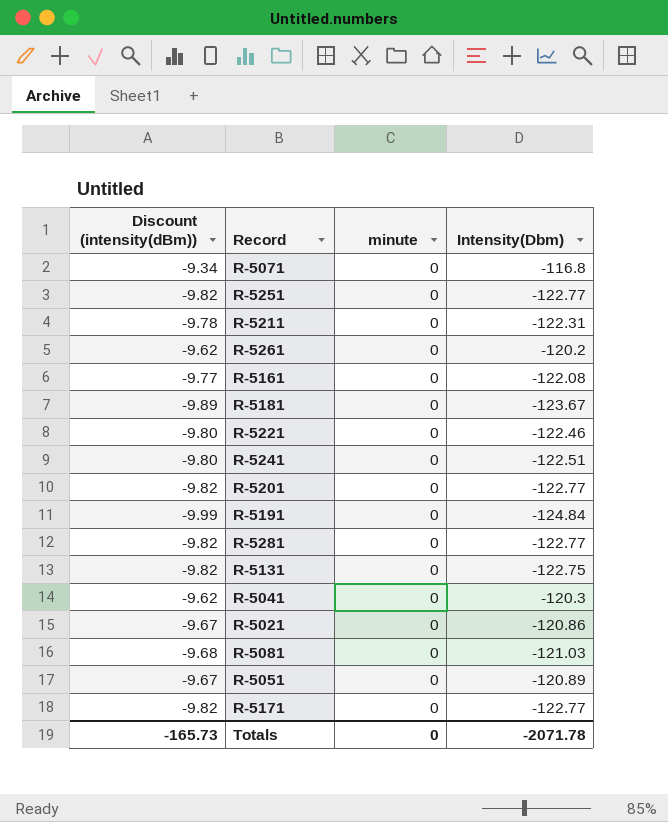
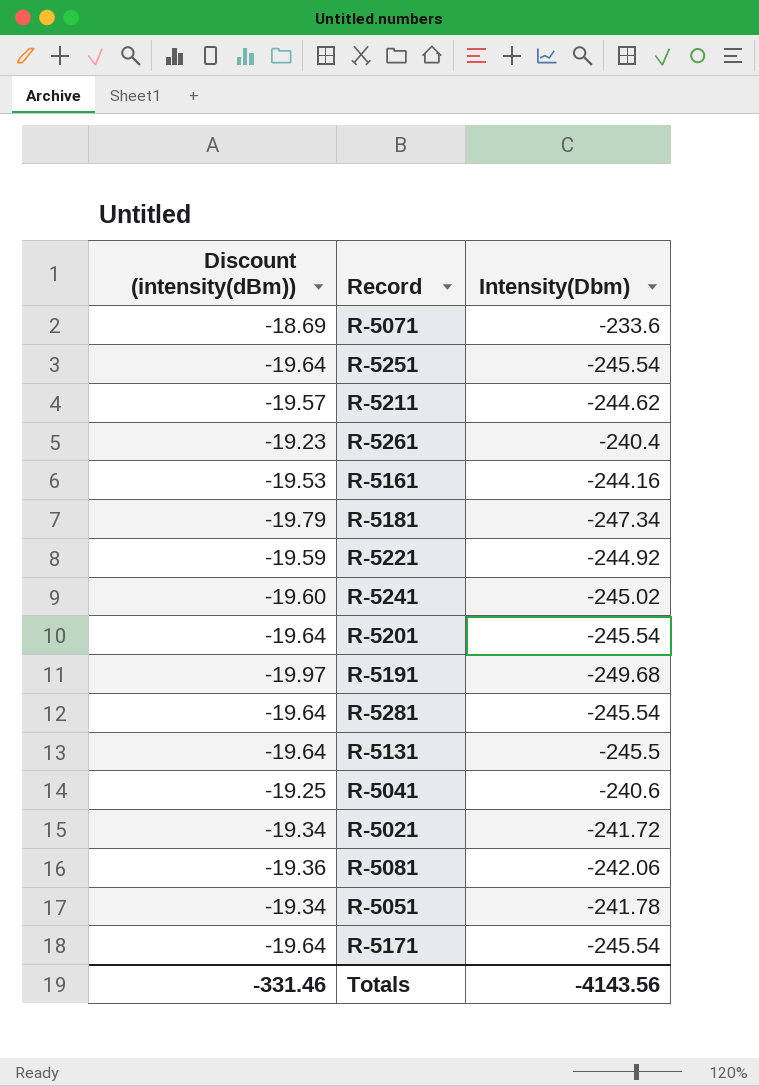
column minute | position: 3 -> none
R-5071 | Discount (intensity(dBm)): -9.34 -> -18.69
R-5071 | Intensity(Dbm): -116.8 -> -233.6
R-5251 | Discount (intensity(dBm)): -9.82 -> -19.64
R-5251 | Intensity(Dbm): -122.77 -> -245.54
R-5211 | Discount (intensity(dBm)): -9.78 -> -19.57
R-5211 | Intensity(Dbm): -122.31 -> -244.62
R-5261 | Discount (intensity(dBm)): -9.62 -> -19.23
R-5261 | Intensity(Dbm): -120.2 -> -240.4
R-5161 | Discount (intensity(dBm)): -9.77 -> -19.53
R-5161 | Intensity(Dbm): -122.08 -> -244.16
R-5181 | Discount (intensity(dBm)): -9.89 -> -19.79
R-5181 | Intensity(Dbm): -123.67 -> -247.34
R-5221 | Discount (intensity(dBm)): -9.80 -> -19.59
R-5221 | Intensity(Dbm): -122.46 -> -244.92
R-5241 | Discount (intensity(dBm)): -9.80 -> -19.60
R-5241 | Intensity(Dbm): -122.51 -> -245.02
R-5201 | Discount (intensity(dBm)): -9.82 -> -19.64
R-5201 | Intensity(Dbm): -122.77 -> -245.54
R-5191 | Discount (intensity(dBm)): -9.99 -> -19.97
R-5191 | Intensity(Dbm): -124.84 -> -249.68
R-5281 | Discount (intensity(dBm)): -9.82 -> -19.64
R-5281 | Intensity(Dbm): -122.77 -> -245.54
R-5131 | Discount (intensity(dBm)): -9.82 -> -19.64
R-5131 | Intensity(Dbm): -122.75 -> -245.5
R-5041 | Discount (intensity(dBm)): -9.62 -> -19.25
R-5041 | Intensity(Dbm): -120.3 -> -240.6
R-5021 | Discount (intensity(dBm)): -9.67 -> -19.34
R-5021 | Intensity(Dbm): -120.86 -> -241.72
R-5081 | Discount (intensity(dBm)): -9.68 -> -19.36
R-5081 | Intensity(Dbm): -121.03 -> -242.06
R-5051 | Discount (intensity(dBm)): -9.67 -> -19.34
R-5051 | Intensity(Dbm): -120.89 -> -241.78
R-5171 | Discount (intensity(dBm)): -9.82 -> -19.64
R-5171 | Intensity(Dbm): -122.77 -> -245.54
Totals | Discount (intensity(dBm)): -165.73 -> -331.46
Totals | Intensity(Dbm): -2071.78 -> -4143.56

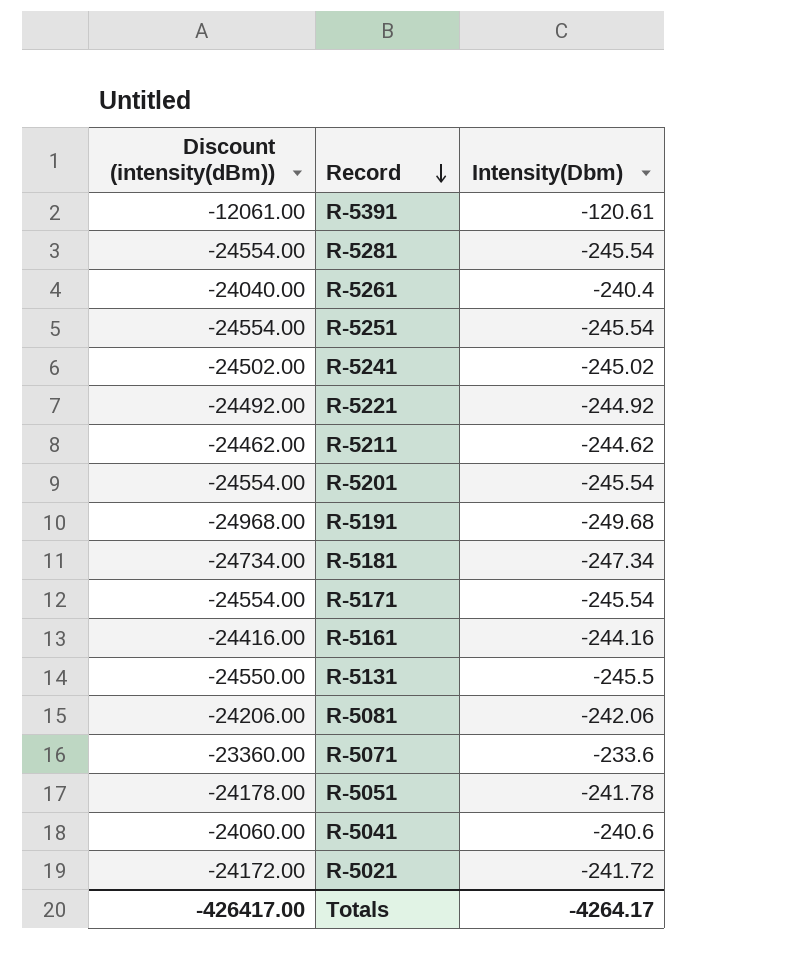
row order: none -> Record descending
column Discount (intensity(dBm)) | formula: [Intensity(Dbm)] * 0.08 -> [Intensity(Dbm)] * 100
row R-5391: none -> -12061.00 | -120.61
Totals | Discount (intensity(dBm)): -331.46 -> -426417.00
Totals | Intensity(Dbm): -4143.56 -> -4264.17

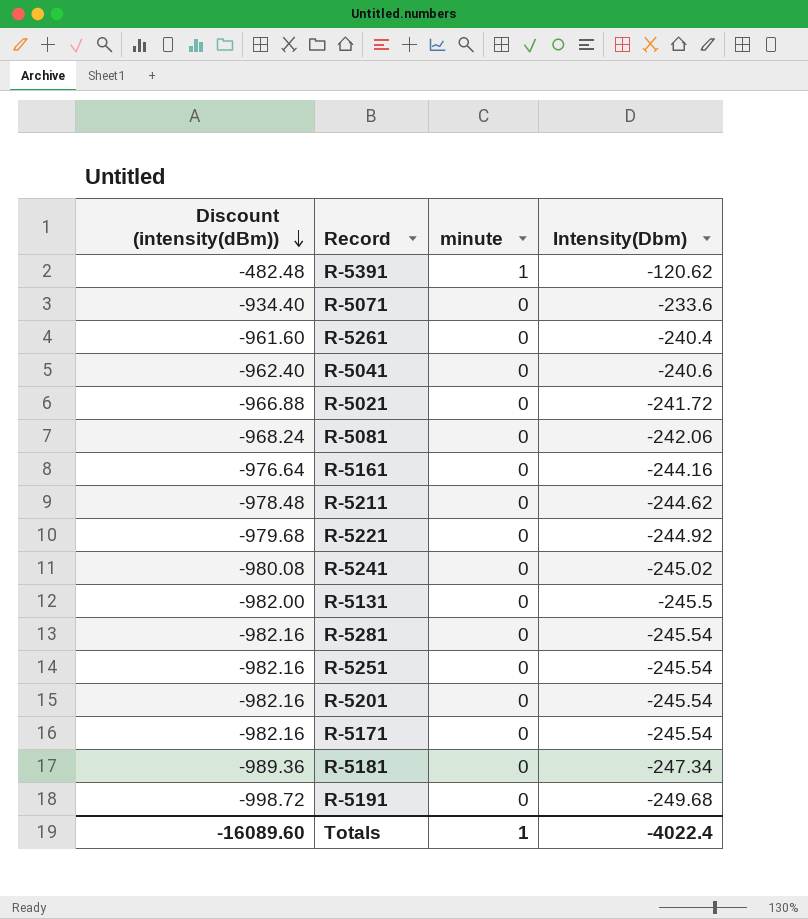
row order: Record descending -> Discount (intensity(dBm)) descending
column Discount (intensity(dBm)) | formula: [Intensity(Dbm)] * 100 -> [Intensity(Dbm)] * 4
column minute | position: none -> 3
row R-5051: -24178.00 | -241.78 -> none
R-5391 | Intensity(Dbm): -120.61 -> -120.62
Totals | Discount (intensity(dBm)): -426417.00 -> -16089.60
Totals | Intensity(Dbm): -4264.17 -> -4022.4

